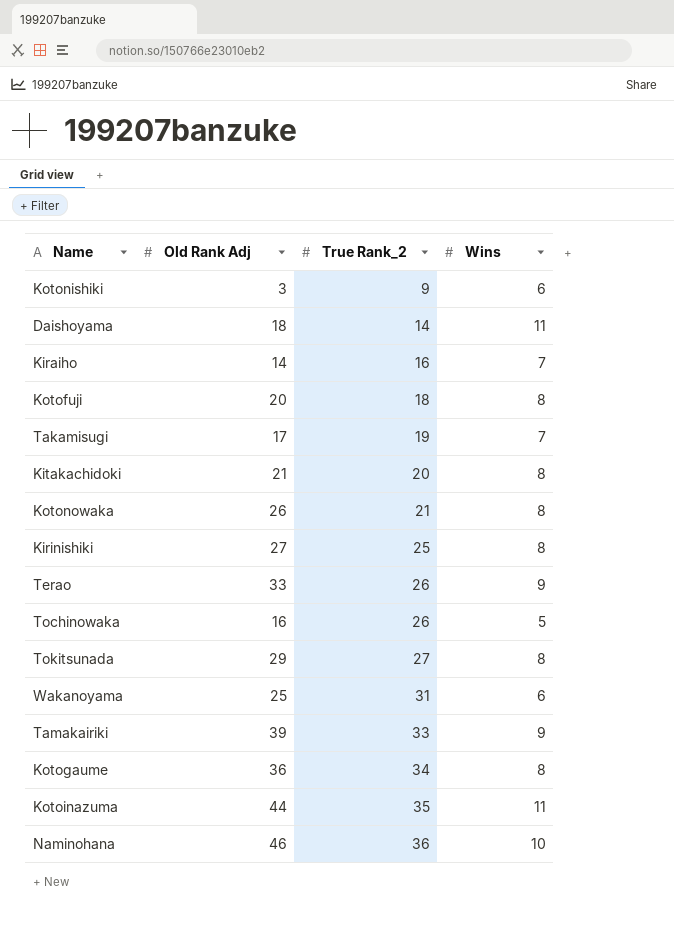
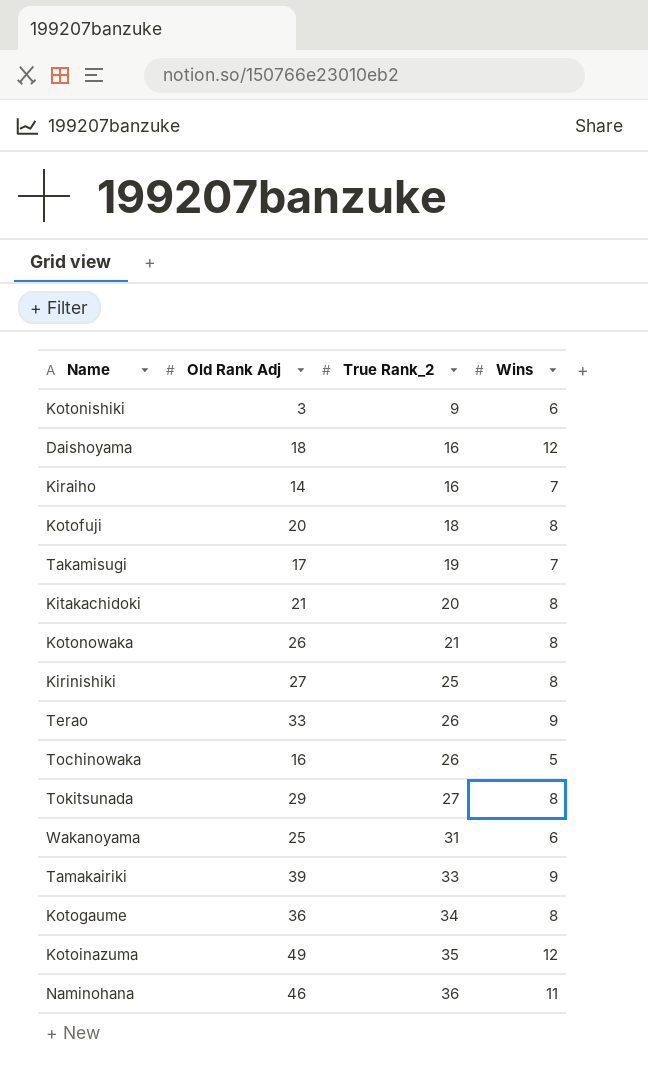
Daishoyama | True Rank_2: 14 -> 16
Daishoyama | Wins: 11 -> 12
Kotoinazuma | Old Rank Adj: 44 -> 49
Kotoinazuma | Wins: 11 -> 12
Naminohana | Wins: 10 -> 11

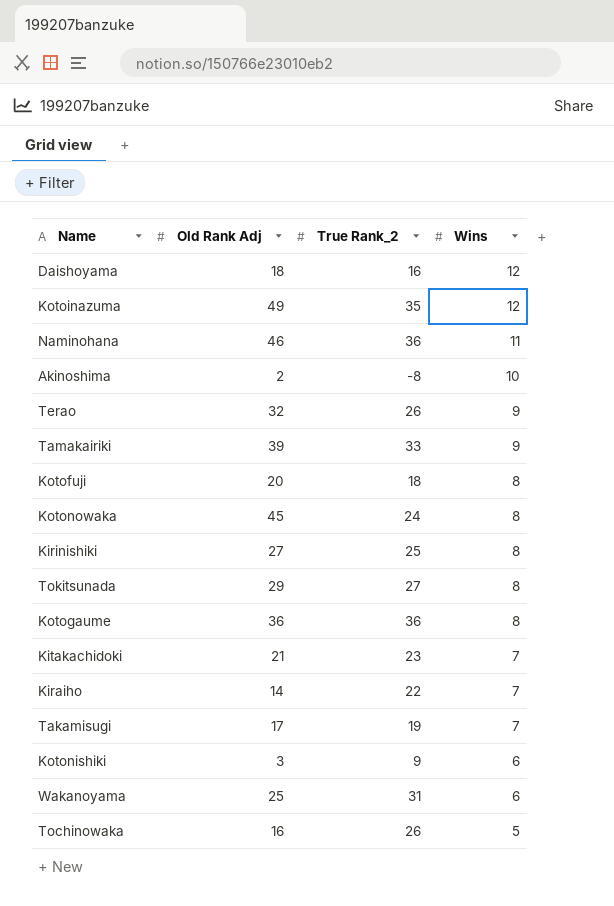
row order: True Rank_2 ascending -> Wins descending
row Akinoshima: none -> 2 | -8 | 10
Terao | Old Rank Adj: 33 -> 32
Kotonowaka | Old Rank Adj: 26 -> 45
Kotonowaka | True Rank_2: 21 -> 24
Kotogaume | True Rank_2: 34 -> 36
Kitakachidoki | True Rank_2: 20 -> 23
Kitakachidoki | Wins: 8 -> 7
Kiraiho | True Rank_2: 16 -> 22

